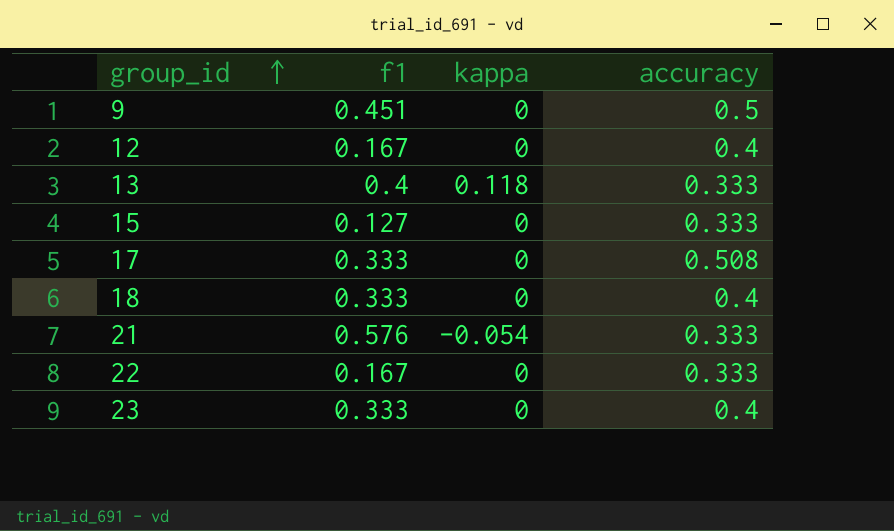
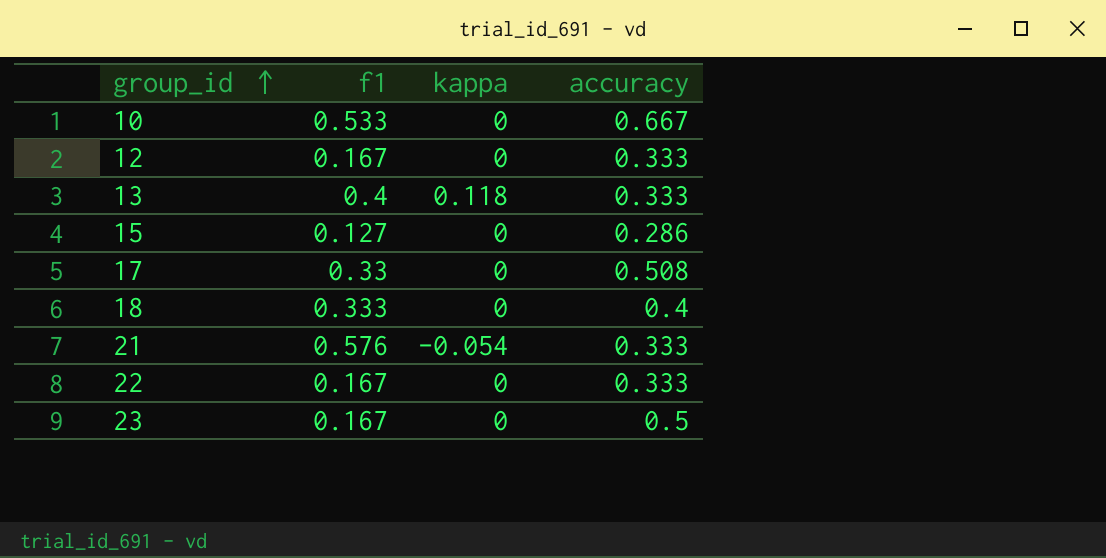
row 9: 0.451 | 0 | 0.5 -> none
row 10: none -> 0.533 | 0 | 0.667
12 | accuracy: 0.4 -> 0.333
15 | accuracy: 0.333 -> 0.286
17 | f1: 0.333 -> 0.33
23 | f1: 0.333 -> 0.167
23 | accuracy: 0.4 -> 0.5

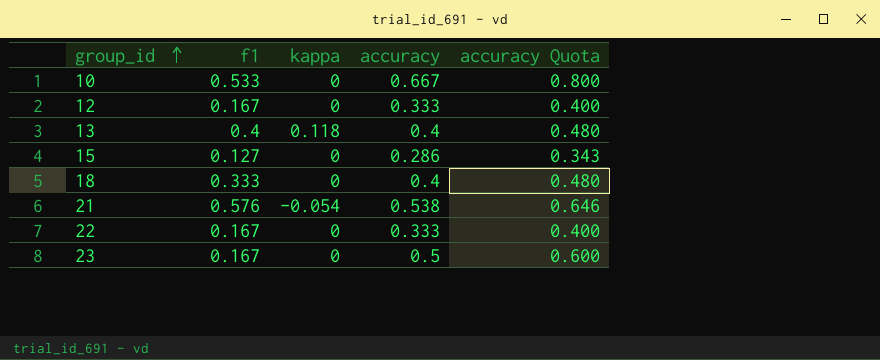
column accuracy Quota | formula: none -> [accuracy] * 1.2
row 17: 0.33 | 0 | 0.508 -> none
13 | accuracy: 0.333 -> 0.4
21 | accuracy: 0.333 -> 0.538

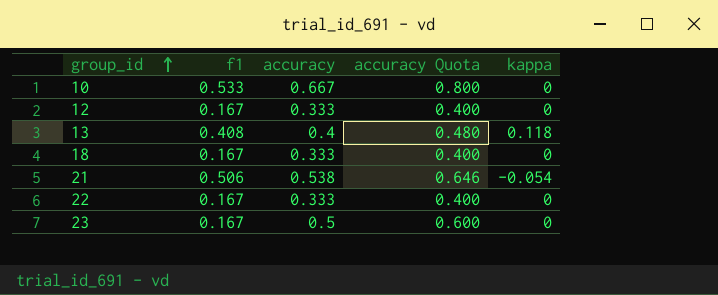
column kappa | position: 3 -> 5
row 15: 0.127 | 0 | 0.286 | 0.343 -> none
13 | f1: 0.4 -> 0.408
18 | f1: 0.333 -> 0.167
18 | accuracy: 0.4 -> 0.333
18 | accuracy Quota: 0.480 -> 0.400
21 | f1: 0.576 -> 0.506

